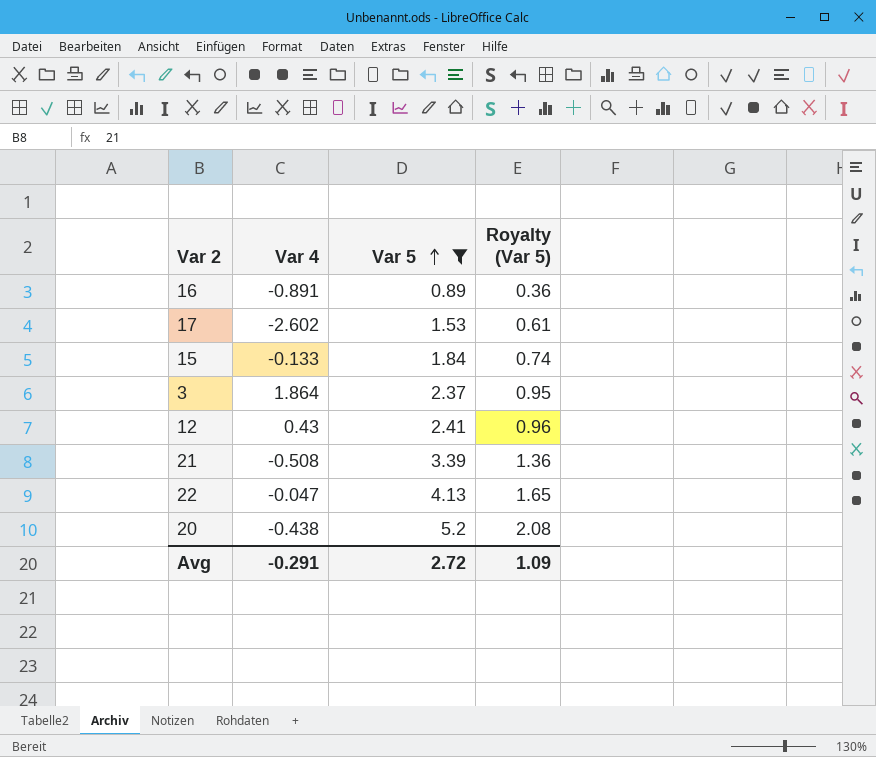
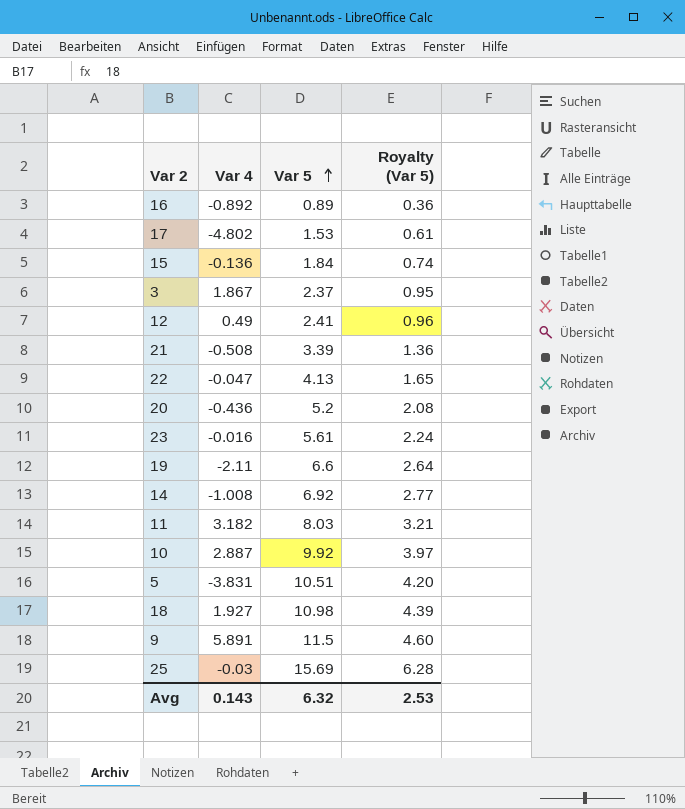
filter: Var 5 <= 5.2 -> none
16 | Var 4: -0.891 -> -0.892
17 | Var 4: -2.602 -> -4.802
15 | Var 4: -0.133 -> -0.136
3 | Var 4: 1.864 -> 1.867
12 | Var 4: 0.43 -> 0.49
20 | Var 4: -0.438 -> -0.436
Avg | Var 4: -0.291 -> 0.143
Avg | Var 5: 2.72 -> 6.32
Avg | Royalty (Var 5): 1.09 -> 2.53

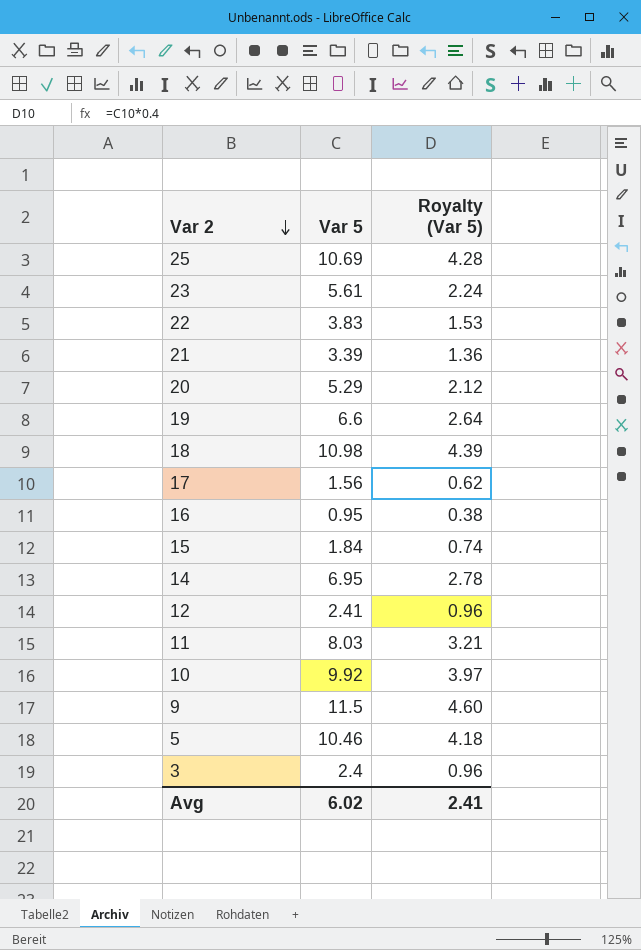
row order: Var 5 ascending -> Var 2 descending
column Var 4 | position: 2 -> none
25 | Var 5: 15.69 -> 10.69
25 | Royalty (Var 5): 6.28 -> 4.28
22 | Var 5: 4.13 -> 3.83
22 | Royalty (Var 5): 1.65 -> 1.53
20 | Var 5: 5.2 -> 5.29
20 | Royalty (Var 5): 2.08 -> 2.12
17 | Var 5: 1.53 -> 1.56
17 | Royalty (Var 5): 0.61 -> 0.62
16 | Var 5: 0.89 -> 0.95
16 | Royalty (Var 5): 0.36 -> 0.38
14 | Var 5: 6.92 -> 6.95
14 | Royalty (Var 5): 2.77 -> 2.78
5 | Var 5: 10.51 -> 10.46
5 | Royalty (Var 5): 4.20 -> 4.18
3 | Var 5: 2.37 -> 2.4
3 | Royalty (Var 5): 0.95 -> 0.96
Avg | Var 5: 6.32 -> 6.02
Avg | Royalty (Var 5): 2.53 -> 2.41

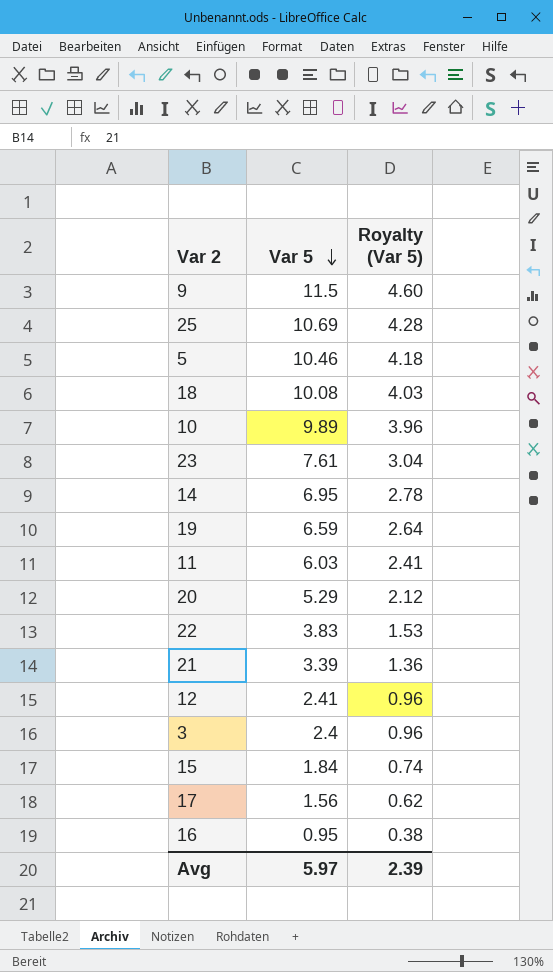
row order: Var 2 descending -> Var 5 descending
18 | Var 5: 10.98 -> 10.08
18 | Royalty (Var 5): 4.39 -> 4.03
10 | Var 5: 9.92 -> 9.89
10 | Royalty (Var 5): 3.97 -> 3.96
23 | Var 5: 5.61 -> 7.61
23 | Royalty (Var 5): 2.24 -> 3.04
19 | Var 5: 6.6 -> 6.59
11 | Var 5: 8.03 -> 6.03
11 | Royalty (Var 5): 3.21 -> 2.41
Avg | Var 5: 6.02 -> 5.97
Avg | Royalty (Var 5): 2.41 -> 2.39

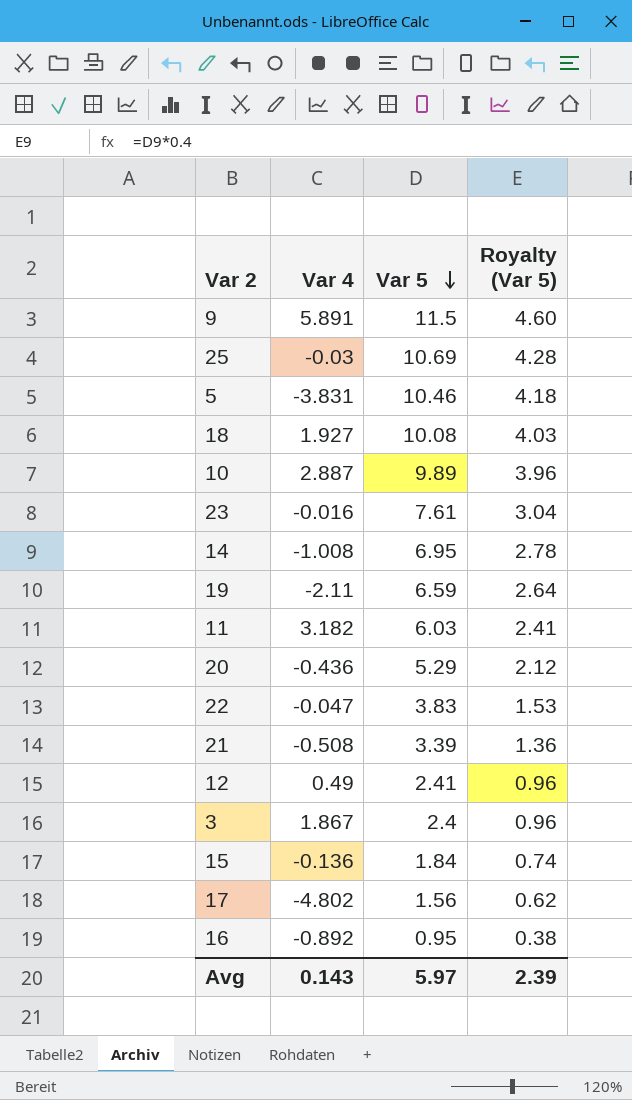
column Var 4 | position: none -> 2

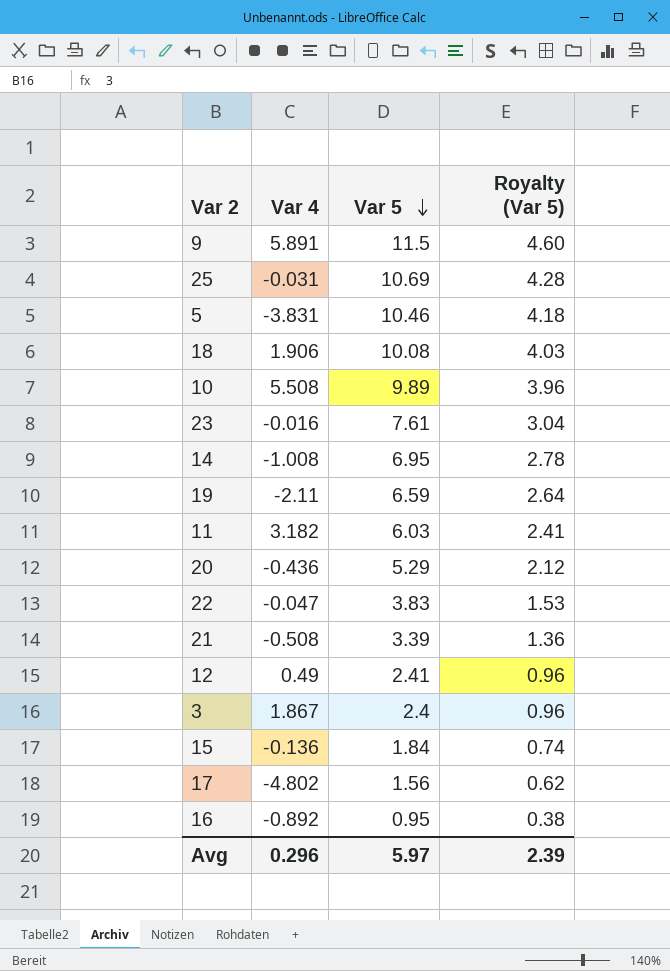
25 | Var 4: -0.03 -> -0.031
18 | Var 4: 1.927 -> 1.906
10 | Var 4: 2.887 -> 5.508
Avg | Var 4: 0.143 -> 0.296

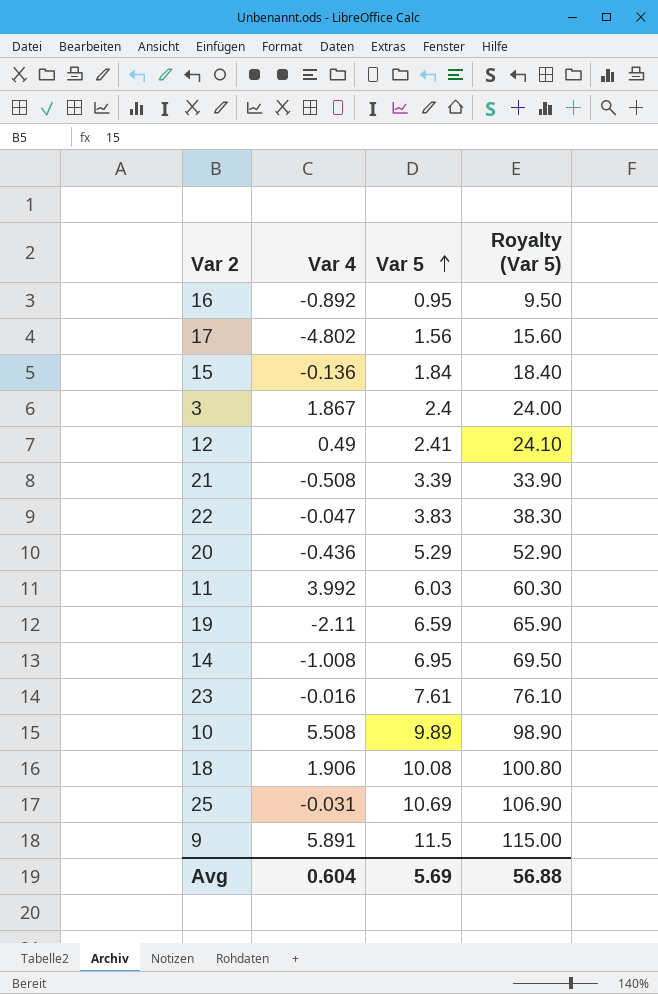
row order: Var 5 descending -> Var 5 ascending
column Royalty (Var 5) | formula: [Var 5] * 0.4 -> [Var 5] * 10
row 5: -3.831 | 10.46 | 4.18 -> none
11 | Var 4: 3.182 -> 3.992
Avg | Var 4: 0.296 -> 0.604
Avg | Var 5: 5.97 -> 5.69
Avg | Royalty (Var 5): 2.39 -> 56.88

